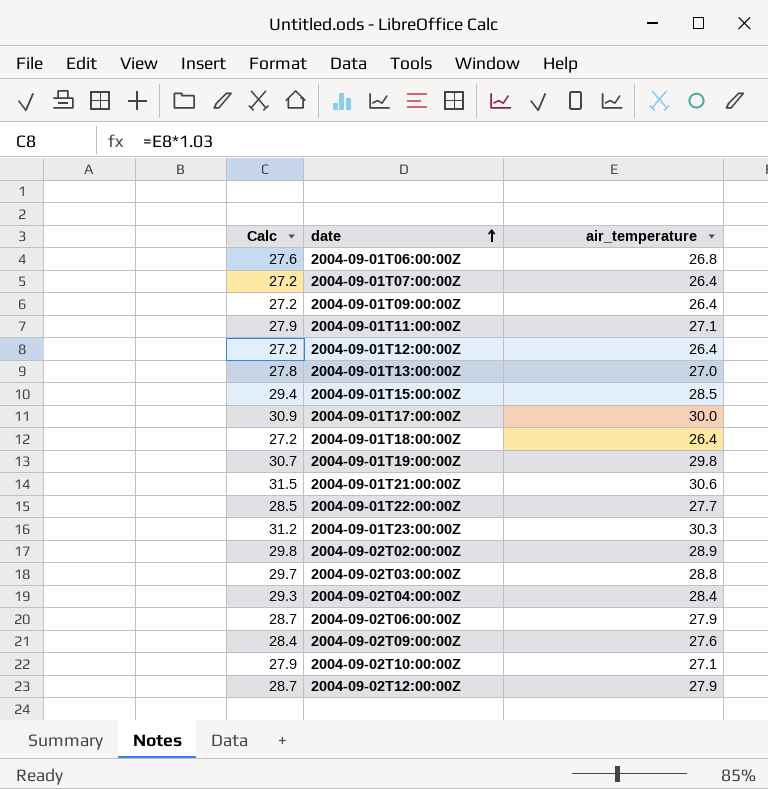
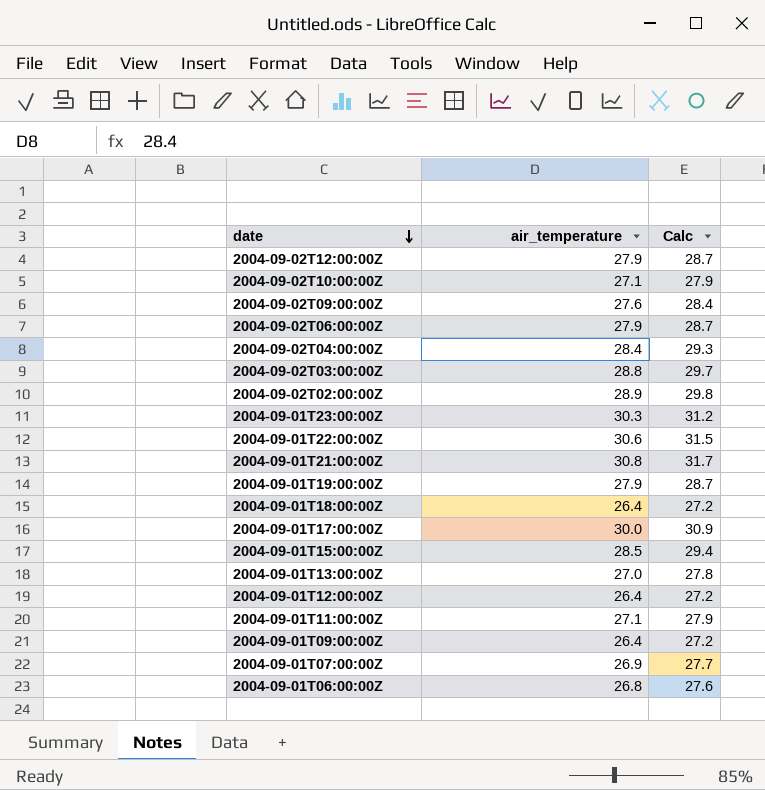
row order: date ascending -> date descending
column Calc | position: 1 -> 3
2004-09-01T22:00:00Z | air_temperature: 27.7 -> 30.6
2004-09-01T22:00:00Z | Calc: 28.5 -> 31.5
2004-09-01T21:00:00Z | air_temperature: 30.6 -> 30.8
2004-09-01T21:00:00Z | Calc: 31.5 -> 31.7
2004-09-01T19:00:00Z | air_temperature: 29.8 -> 27.9
2004-09-01T19:00:00Z | Calc: 30.7 -> 28.7
2004-09-01T07:00:00Z | air_temperature: 26.4 -> 26.9
2004-09-01T07:00:00Z | Calc: 27.2 -> 27.7

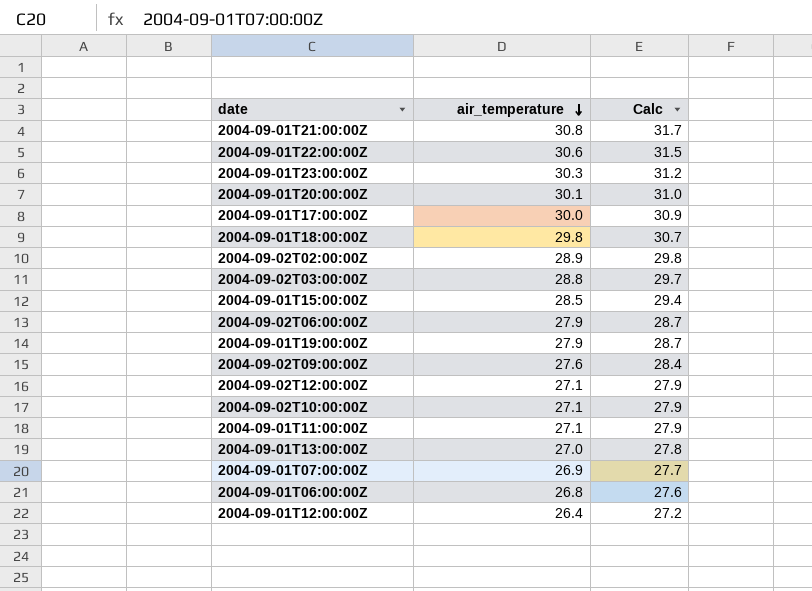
row order: date descending -> air_temperature descending
row 2004-09-02T04:00:00Z: 28.4 | 29.3 -> none
row 2004-09-01T09:00:00Z: 26.4 | 27.2 -> none
row 2004-09-01T20:00:00Z: none -> 30.1 | 31.0
2004-09-01T18:00:00Z | air_temperature: 26.4 -> 29.8
2004-09-01T18:00:00Z | Calc: 27.2 -> 30.7
2004-09-02T12:00:00Z | air_temperature: 27.9 -> 27.1
2004-09-02T12:00:00Z | Calc: 28.7 -> 27.9

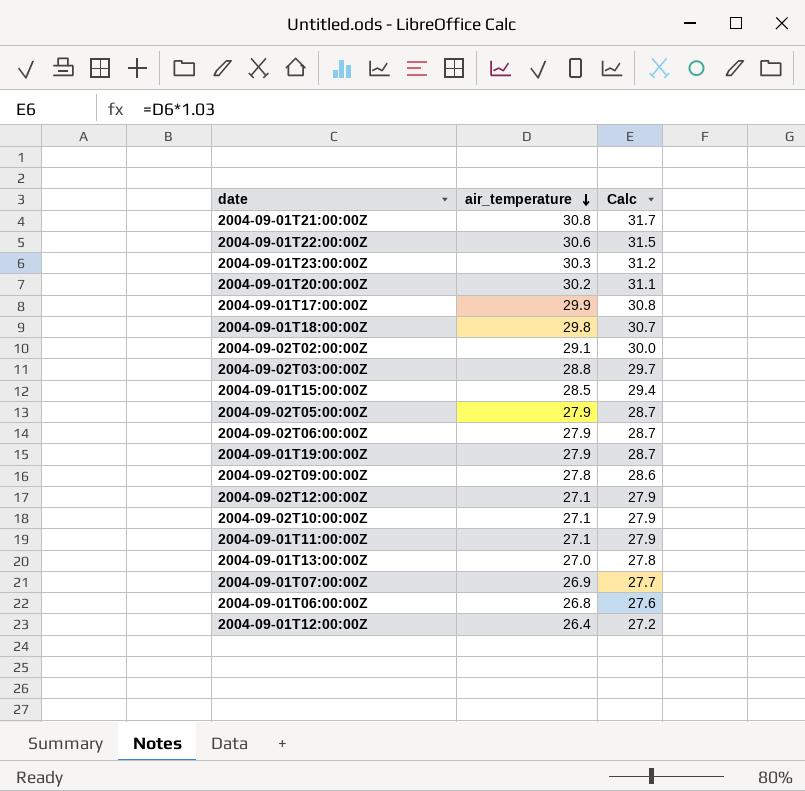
2004-09-01T20:00:00Z | air_temperature: 30.1 -> 30.2
2004-09-01T20:00:00Z | Calc: 31.0 -> 31.1
2004-09-01T17:00:00Z | air_temperature: 30.0 -> 29.9
2004-09-01T17:00:00Z | Calc: 30.9 -> 30.8
2004-09-02T02:00:00Z | air_temperature: 28.9 -> 29.1
2004-09-02T02:00:00Z | Calc: 29.8 -> 30.0
row 2004-09-02T05:00:00Z: none -> 27.9 | 28.7
2004-09-02T09:00:00Z | air_temperature: 27.6 -> 27.8
2004-09-02T09:00:00Z | Calc: 28.4 -> 28.6

